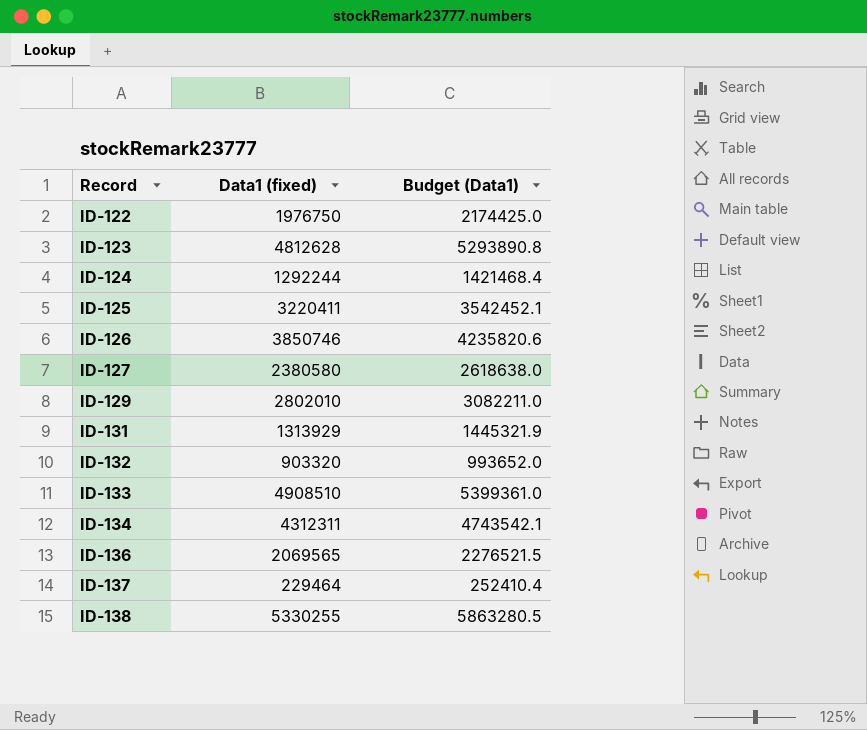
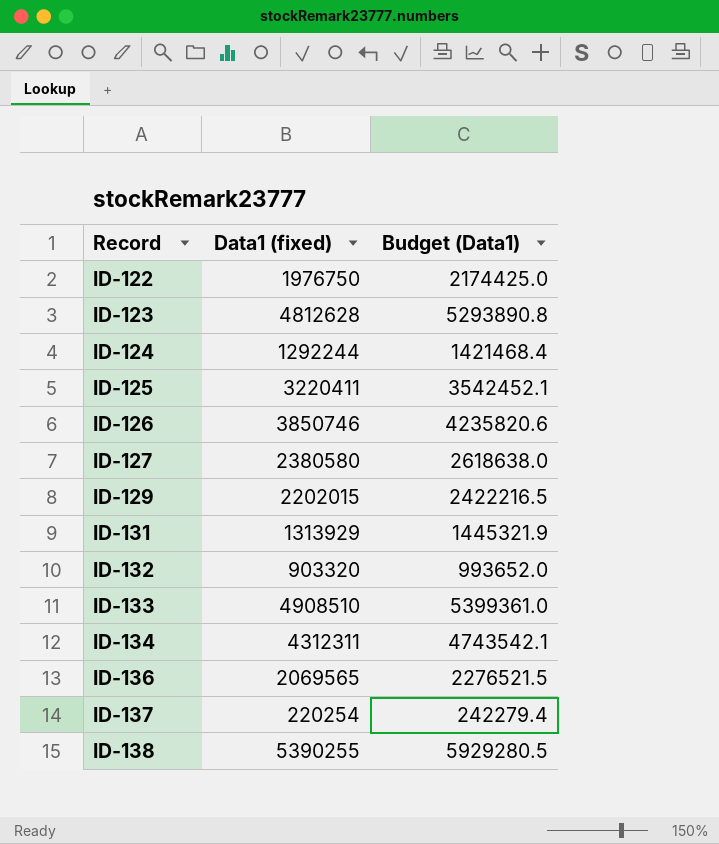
ID-129 | Data1 (fixed): 2802010 -> 2202015
ID-129 | Budget (Data1): 3082211.0 -> 2422216.5
ID-137 | Data1 (fixed): 229464 -> 220254
ID-137 | Budget (Data1): 252410.4 -> 242279.4
ID-138 | Data1 (fixed): 5330255 -> 5390255
ID-138 | Budget (Data1): 5863280.5 -> 5929280.5

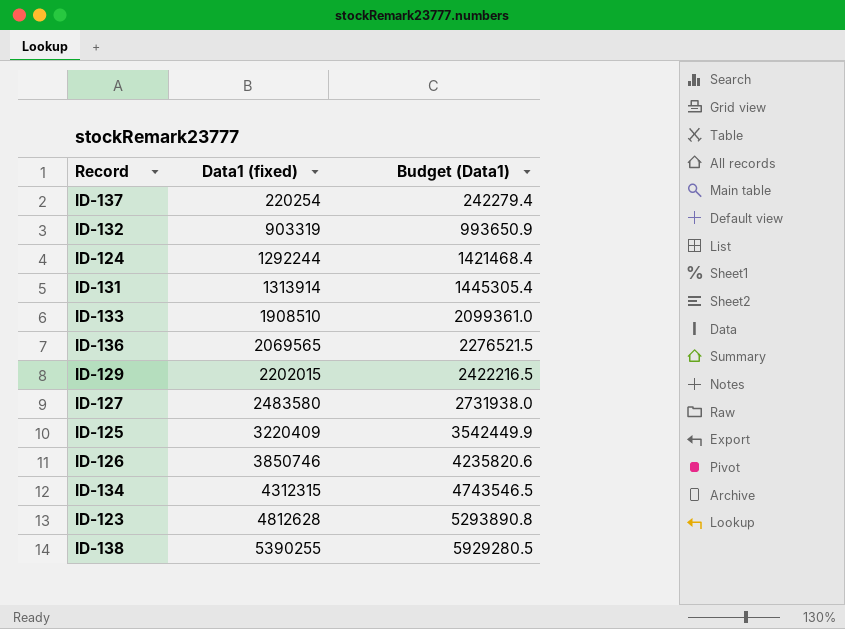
row order: Record ascending -> Data1 (fixed) ascending
row ID-122: 1976750 | 2174425.0 -> none
ID-132 | Data1 (fixed): 903320 -> 903319
ID-132 | Budget (Data1): 993652.0 -> 993650.9
ID-131 | Data1 (fixed): 1313929 -> 1313914
ID-131 | Budget (Data1): 1445321.9 -> 1445305.4
ID-133 | Data1 (fixed): 4908510 -> 1908510
ID-133 | Budget (Data1): 5399361.0 -> 2099361.0
ID-127 | Data1 (fixed): 2380580 -> 2483580
ID-127 | Budget (Data1): 2618638.0 -> 2731938.0
ID-125 | Data1 (fixed): 3220411 -> 3220409
ID-125 | Budget (Data1): 3542452.1 -> 3542449.9
ID-134 | Data1 (fixed): 4312311 -> 4312315
ID-134 | Budget (Data1): 4743542.1 -> 4743546.5

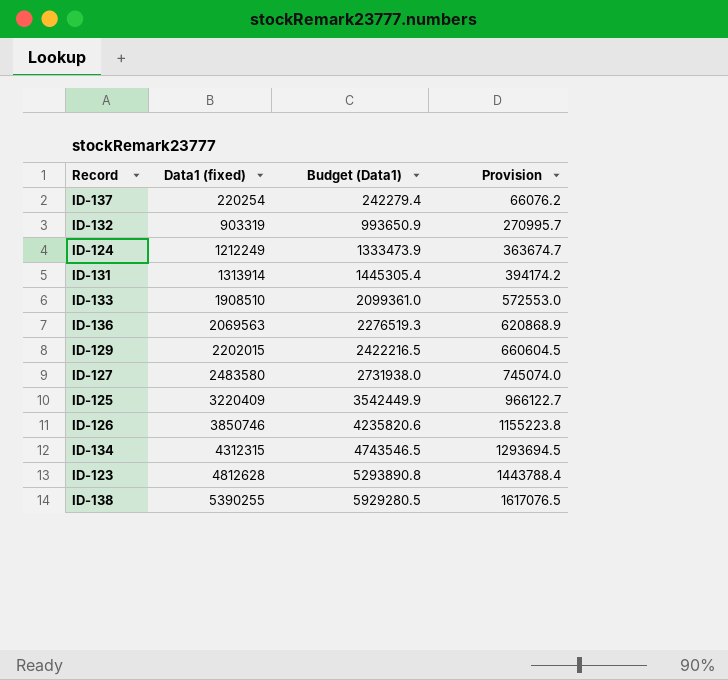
column Provision | formula: none -> [Data1 (fixed)] * 0.3
ID-124 | Data1 (fixed): 1292244 -> 1212249
ID-124 | Budget (Data1): 1421468.4 -> 1333473.9
ID-136 | Data1 (fixed): 2069565 -> 2069563
ID-136 | Budget (Data1): 2276521.5 -> 2276519.3

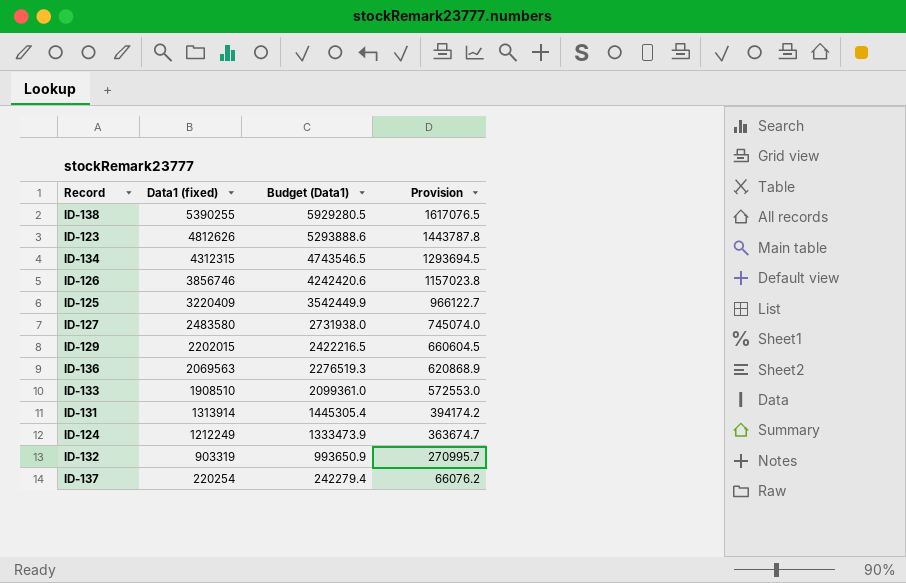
row order: Data1 (fixed) ascending -> Data1 (fixed) descending
ID-123 | Data1 (fixed): 4812628 -> 4812626
ID-123 | Budget (Data1): 5293890.8 -> 5293888.6
ID-123 | Provision: 1443788.4 -> 1443787.8
ID-126 | Data1 (fixed): 3850746 -> 3856746
ID-126 | Budget (Data1): 4235820.6 -> 4242420.6
ID-126 | Provision: 1155223.8 -> 1157023.8

